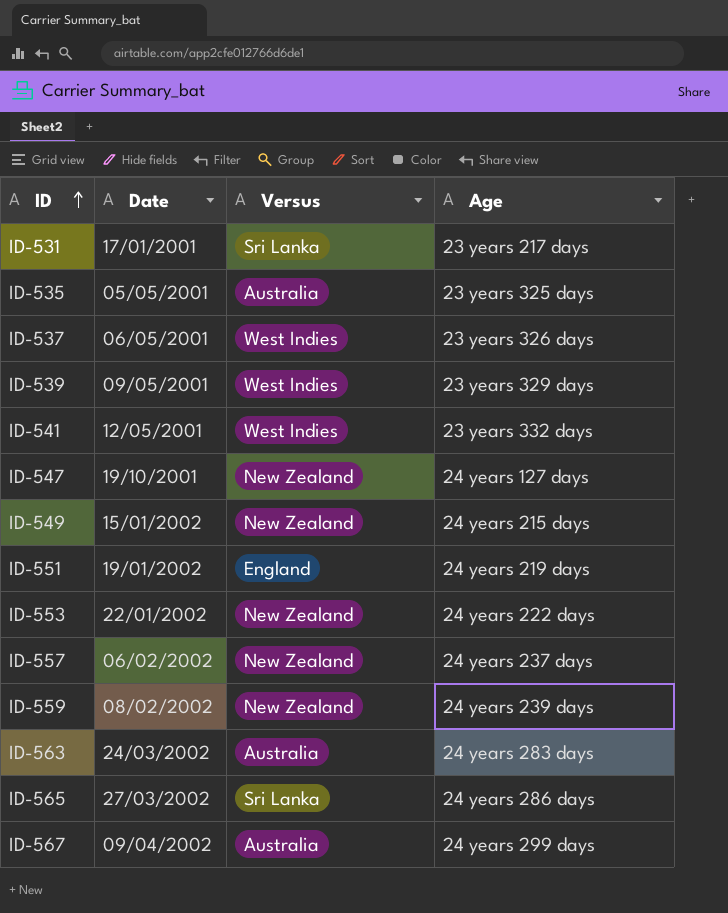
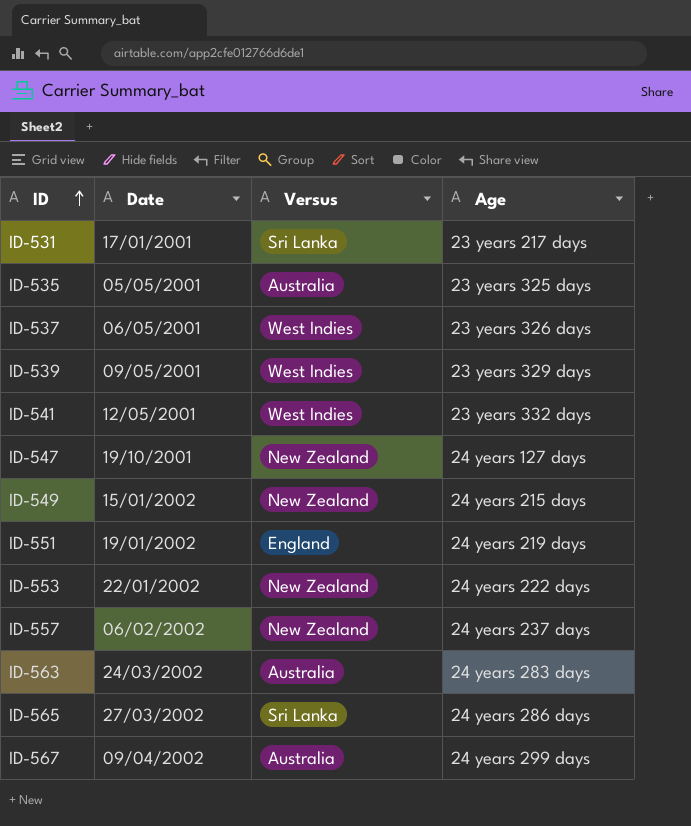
row ID-559: 08/02/2002 | New Zealand | 24 years 239 days -> none

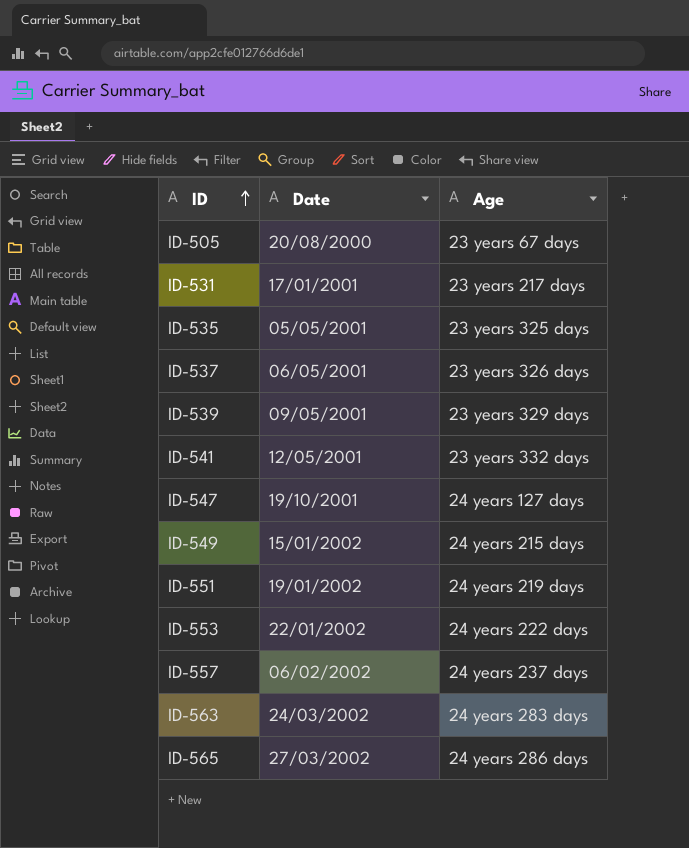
column Versus | position: 3 -> none
row ID-567: 09/04/2002 | Australia | 24 years 299 days -> none
row ID-505: none -> 20/08/2000 | 23 years 67 days

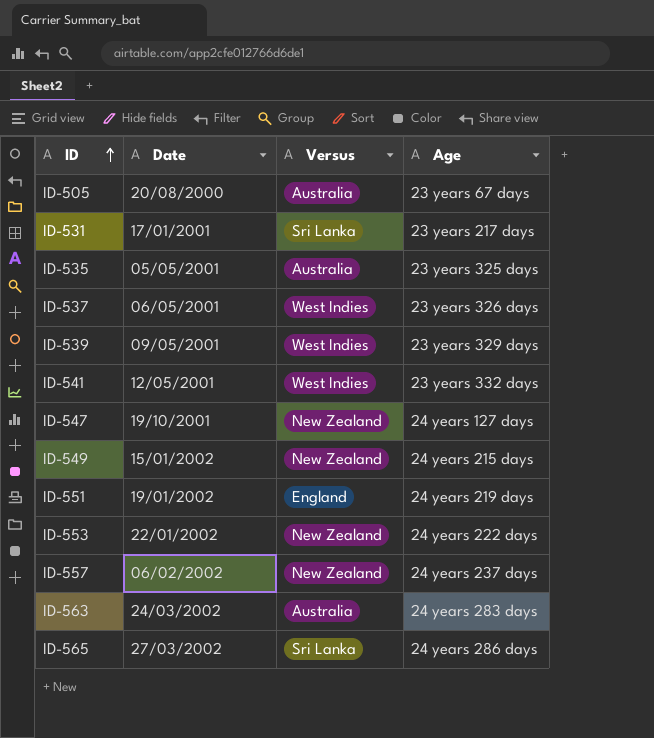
column Versus | position: none -> 3

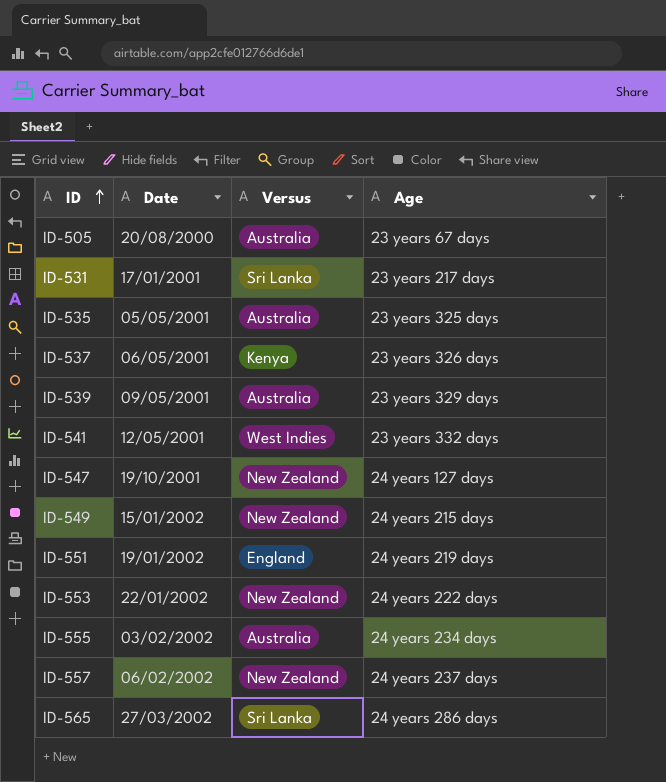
row ID-563: 24/03/2002 | Australia | 24 years 283 days -> none
ID-537 | Versus: West Indies -> Kenya
ID-539 | Versus: West Indies -> Australia
row ID-555: none -> 03/02/2002 | Australia | 24 years 234 days

